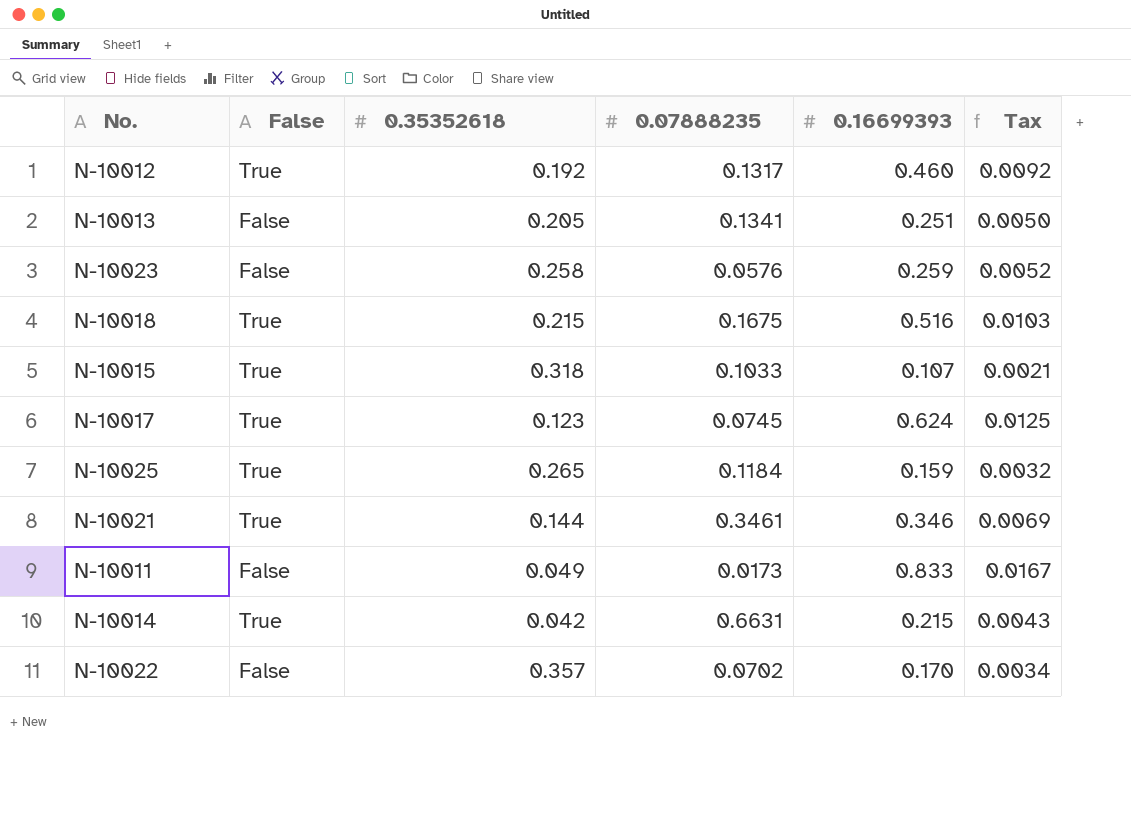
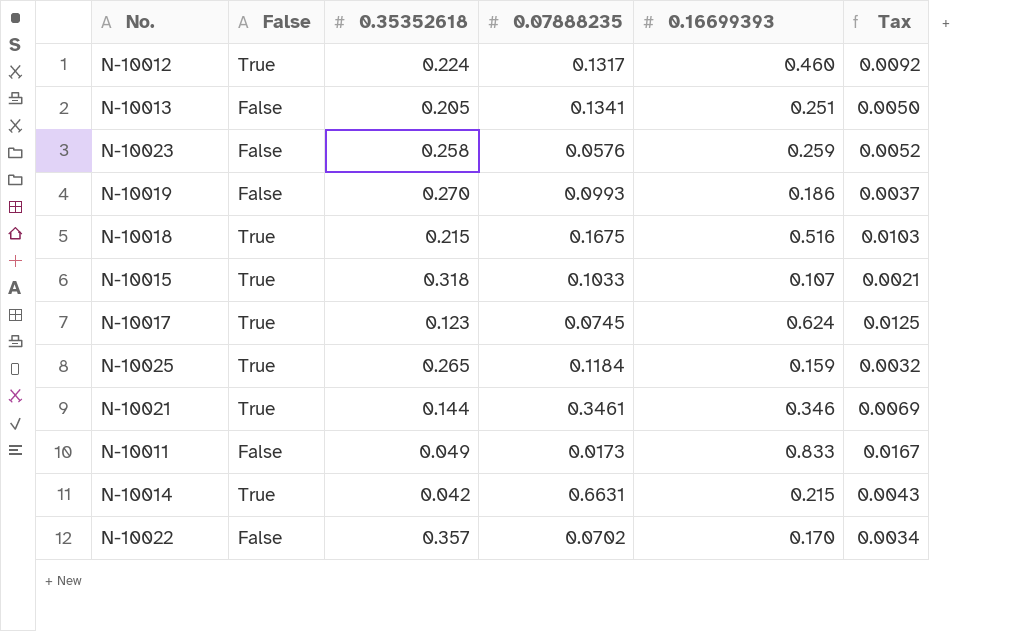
N-10012 | 0.35352618: 0.192 -> 0.224
row N-10019: none -> False | 0.270 | 0.0993 | 0.186 | 0.0037

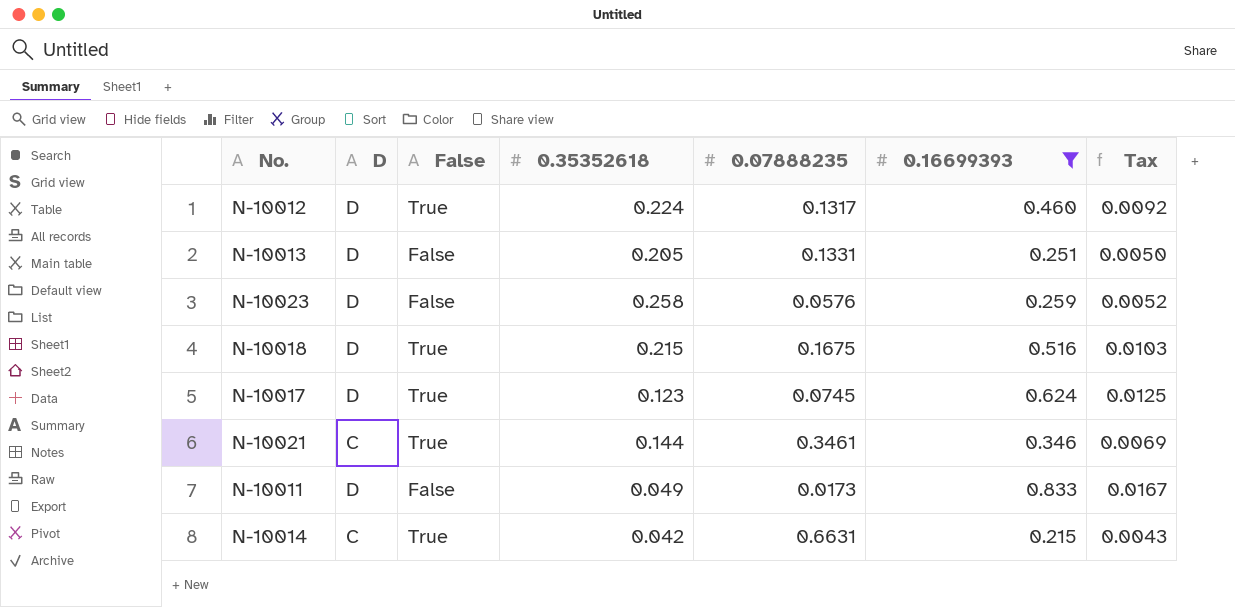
filter: none -> 0.16699393 >= 0.215
column D | position: none -> 2
N-10013 | 0.07888235: 0.1341 -> 0.1331

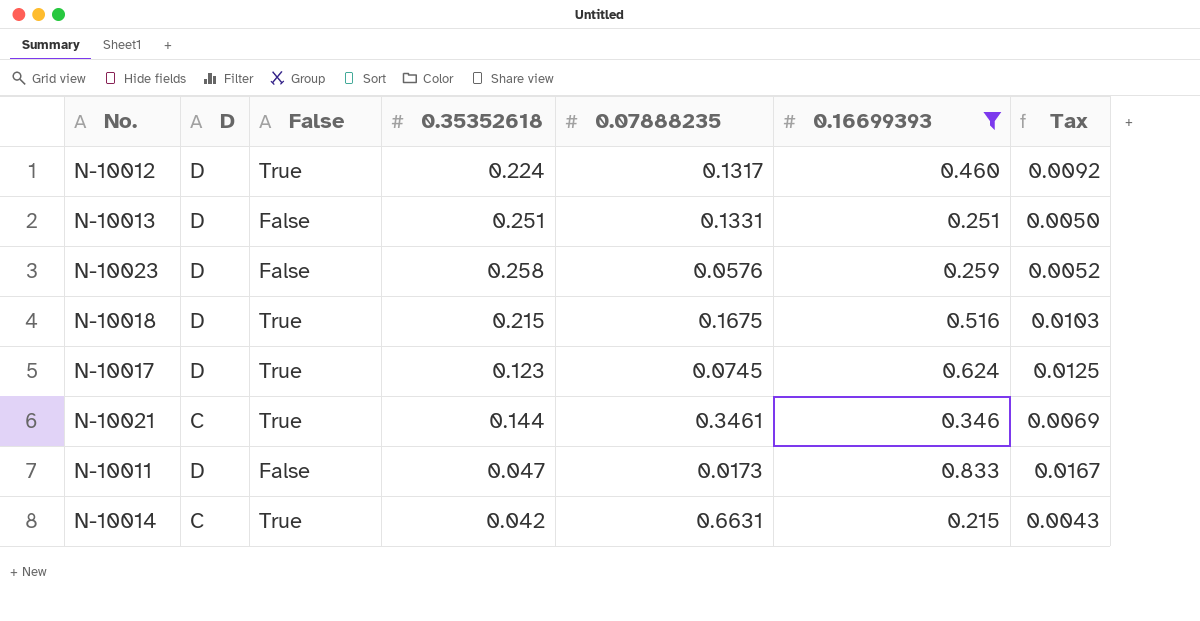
N-10013 | 0.35352618: 0.205 -> 0.251
N-10011 | 0.35352618: 0.049 -> 0.047

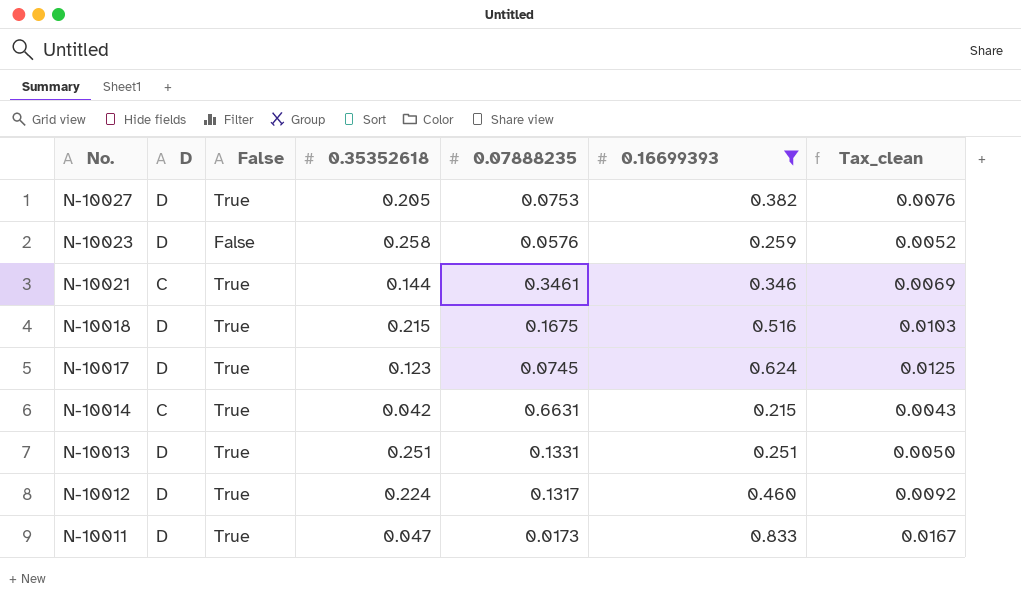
row order: none -> No. descending
column name: Tax -> Tax_clean
row N-10027: none -> D | True | 0.205 | 0.0753 | 0.382 | 0.0076
N-10013 | False: False -> True
N-10011 | False: False -> True

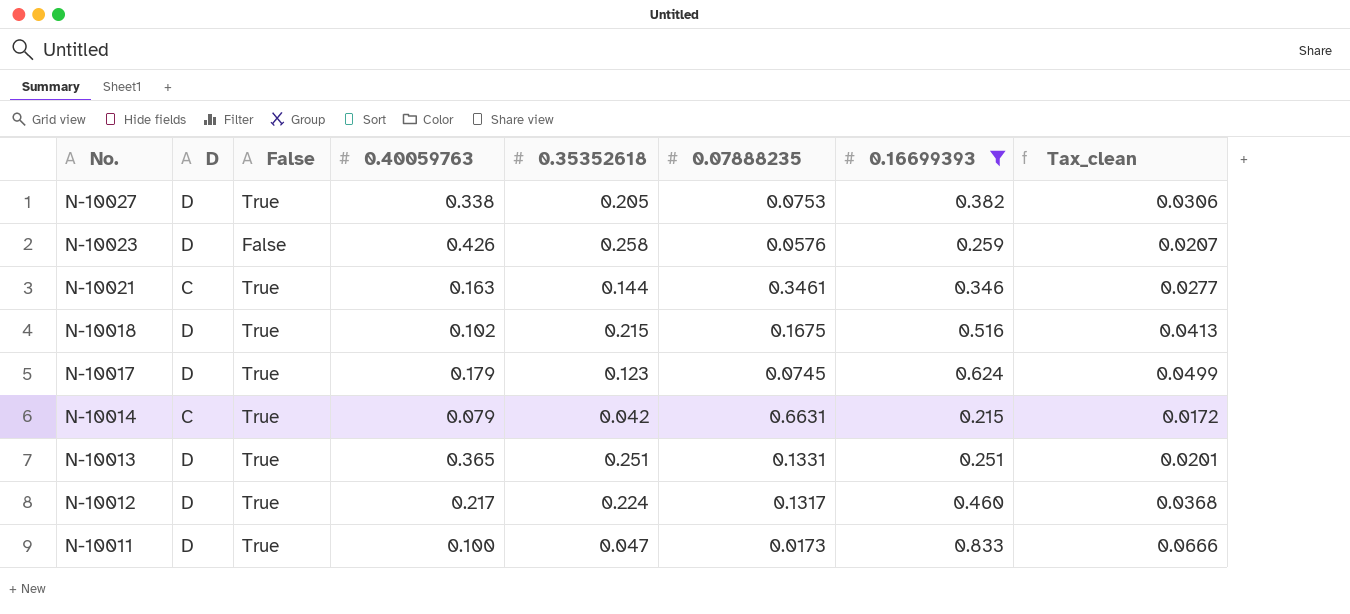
column 0.40059763 | position: none -> 4
column Tax_clean | formula: [0.16699393] * 0.02 -> [0.16699393] * 0.08

